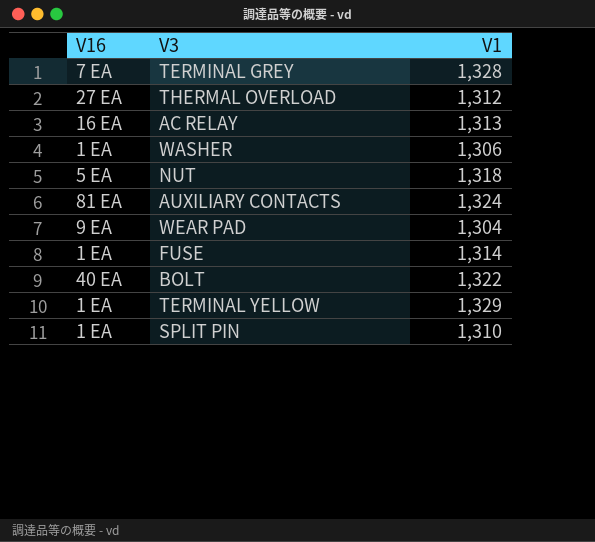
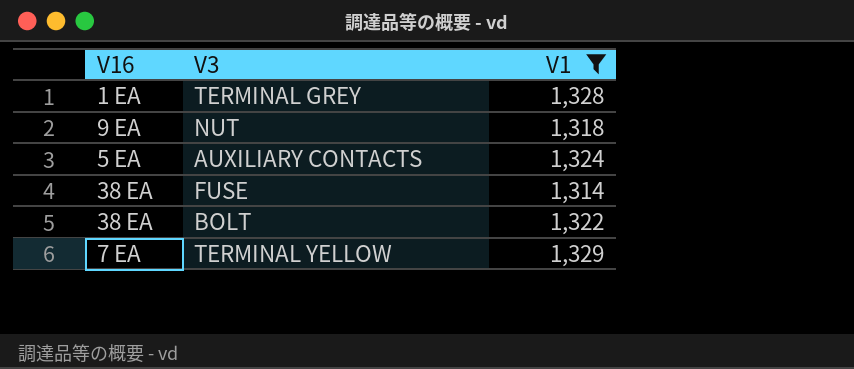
filter: none -> V1 >= 1,314
TERMINAL GREY | V16: 7 EA -> 1 EA
NUT | V16: 5 EA -> 9 EA
AUXILIARY CONTACTS | V16: 81 EA -> 5 EA
FUSE | V16: 1 EA -> 38 EA
BOLT | V16: 40 EA -> 38 EA
TERMINAL YELLOW | V16: 1 EA -> 7 EA

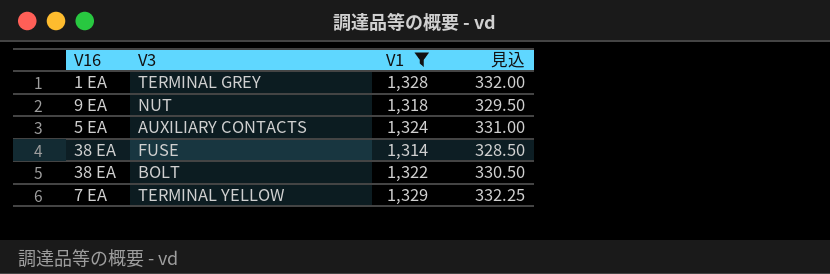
column 見込 | formula: none -> [V1] * 0.25

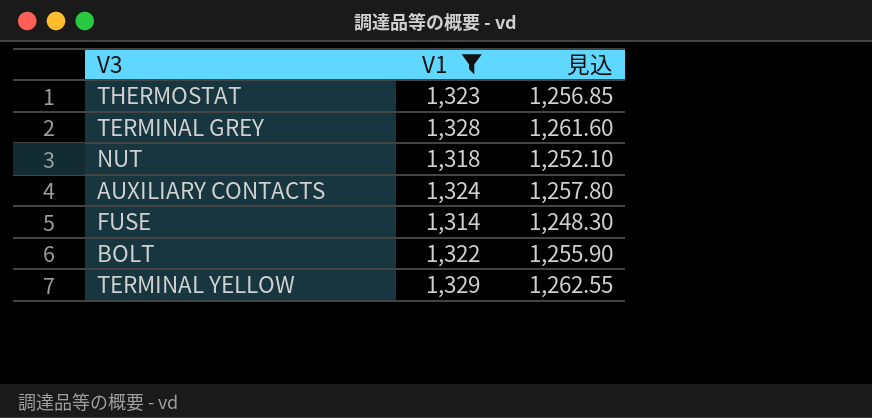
column V16 | position: 1 -> none
column 見込 | formula: [V1] * 0.25 -> [V1] * 0.95
row THERMOSTAT: none -> 1,323 | 1,256.85

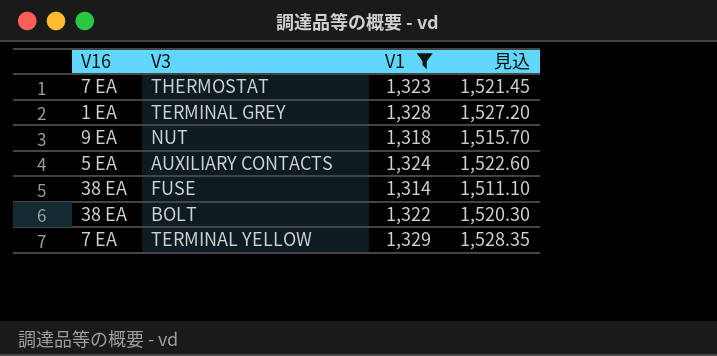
column V16 | position: none -> 1
column 見込 | formula: [V1] * 0.95 -> [V1] * 1.15

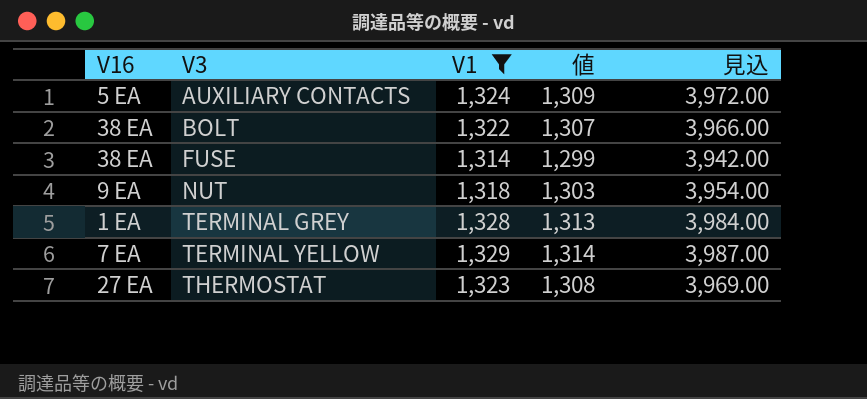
row order: none -> V3 ascending
column 値 | formula: none -> [V1] - 15
column 見込 | formula: [V1] * 1.15 -> [V1] * 3
THERMOSTAT | V16: 7 EA -> 27 EA

